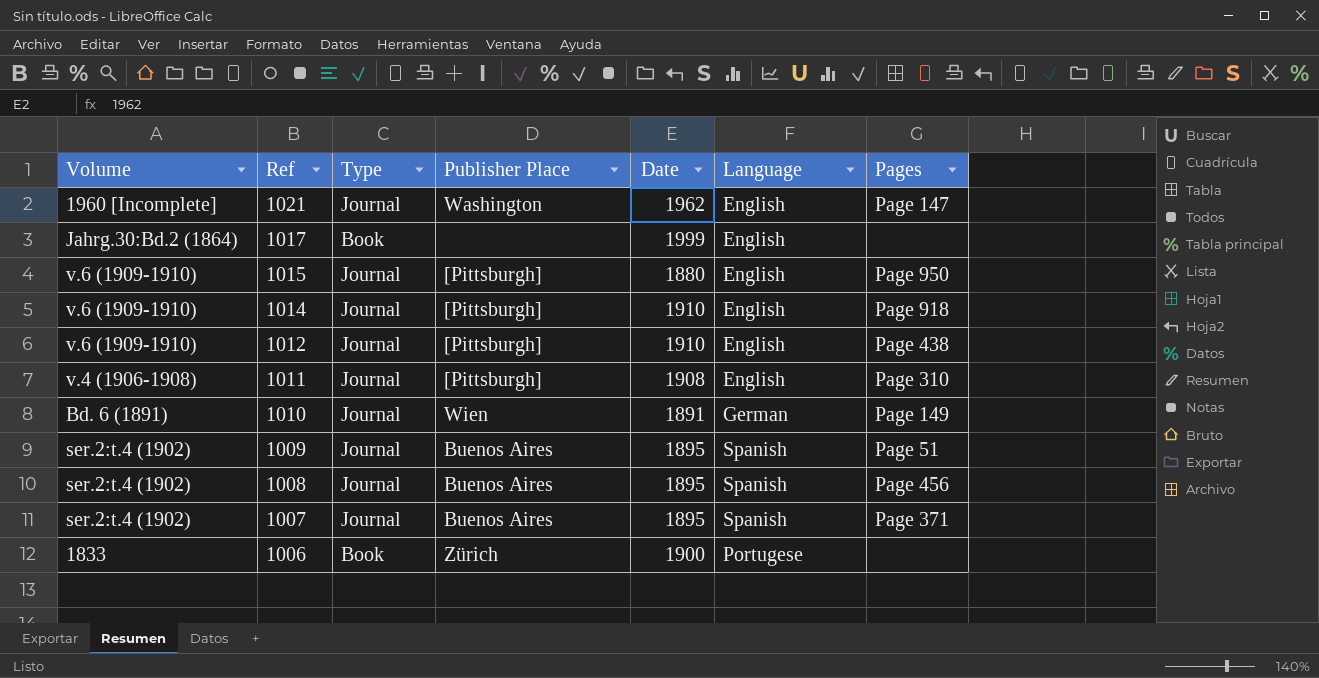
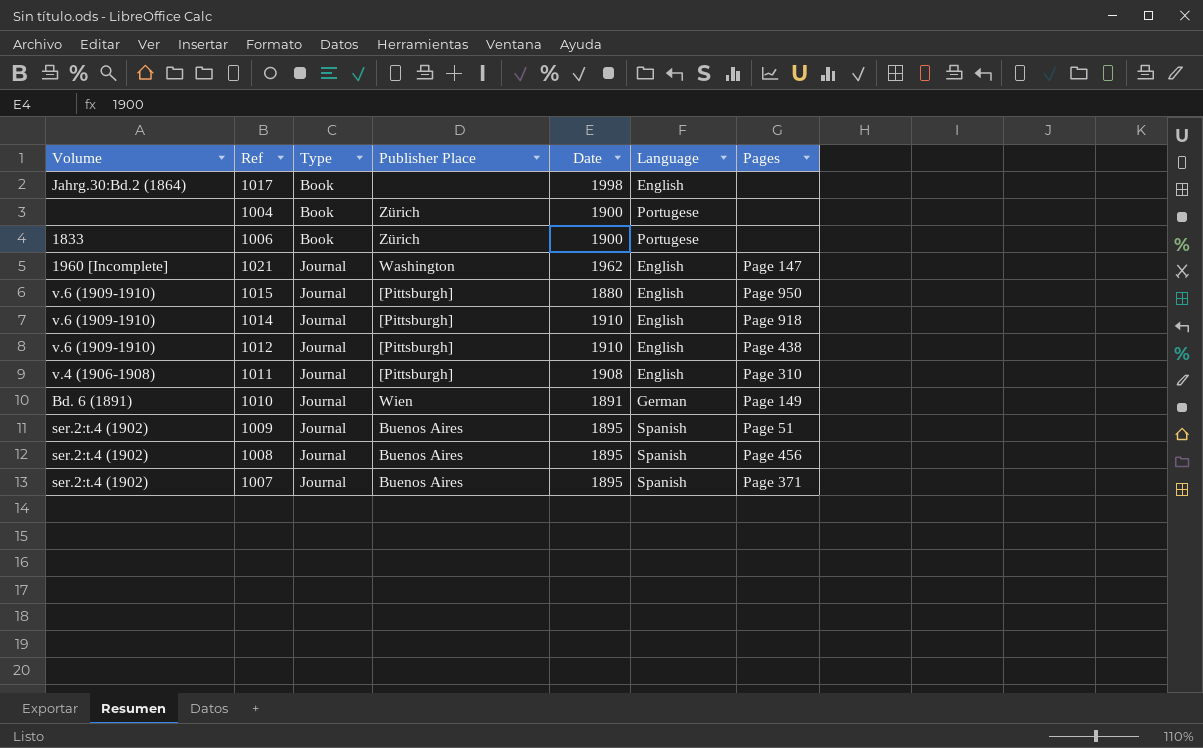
row order: Ref descending -> Type ascending
1017 | Date: 1999 -> 1998
row 1004: none -> none | Book | Zürich | 1900 | Portugese | none

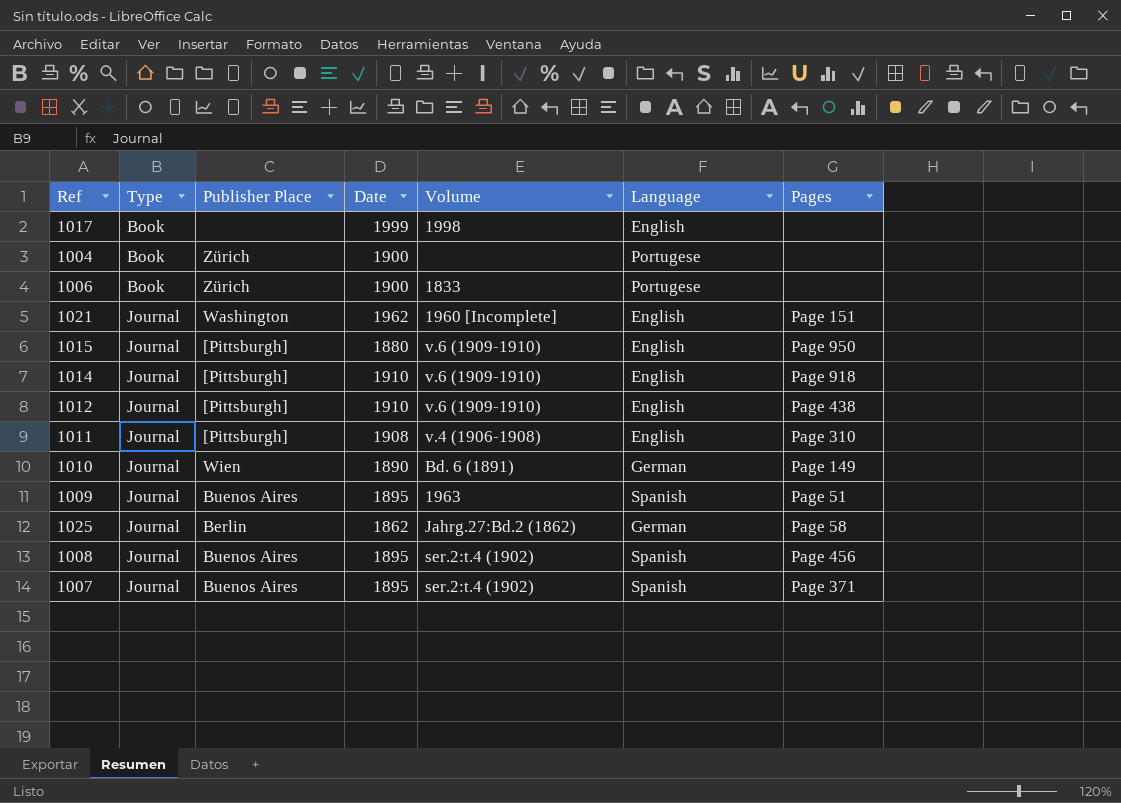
column Volume | position: 1 -> 5
1017 | Date: 1998 -> 1999
1017 | Volume: Jahrg.30:Bd.2 (1864) -> 1998
1021 | Pages: Page 147 -> Page 151
1010 | Date: 1891 -> 1890
1009 | Volume: ser.2:t.4 (1902) -> 1963
row 1025: none -> Journal | Berlin | 1862 | Jahrg.27:Bd.2 (1862) | German | Page 58

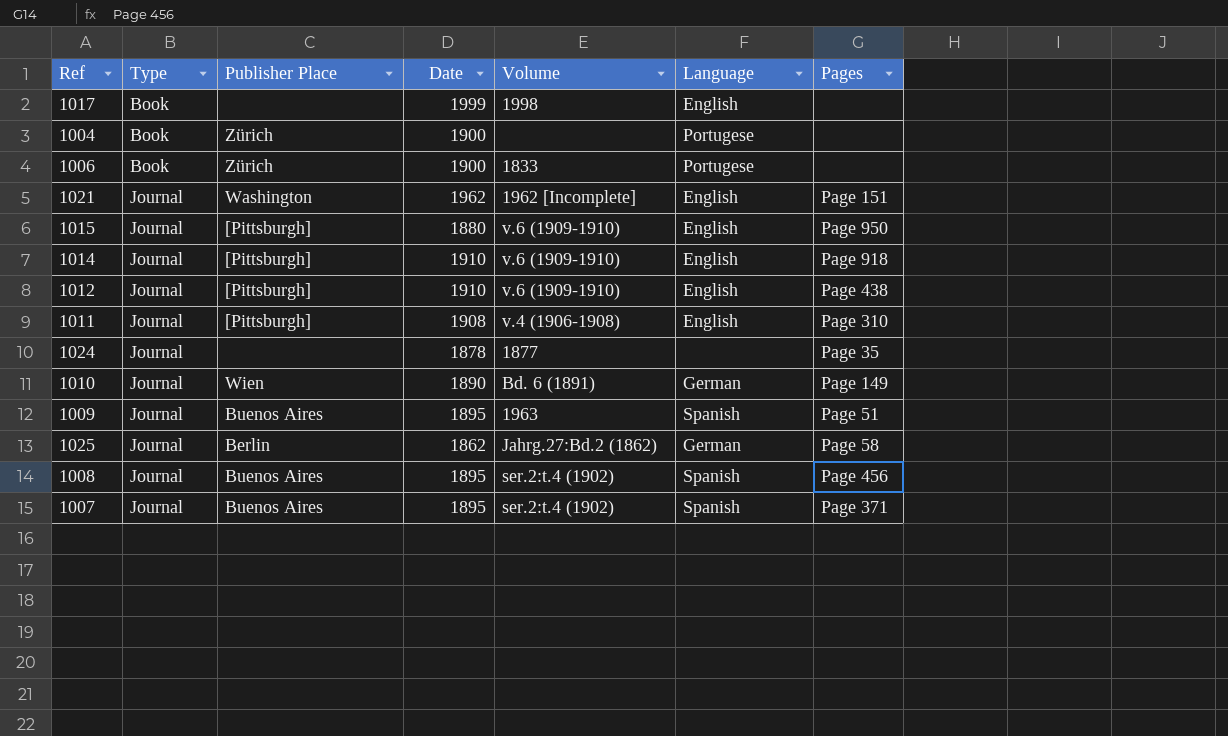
1021 | Volume: 1960 [Incomplete] -> 1962 [Incomplete]
row 1024: none -> Journal | none | 1878 | 1877 | none | Page 35

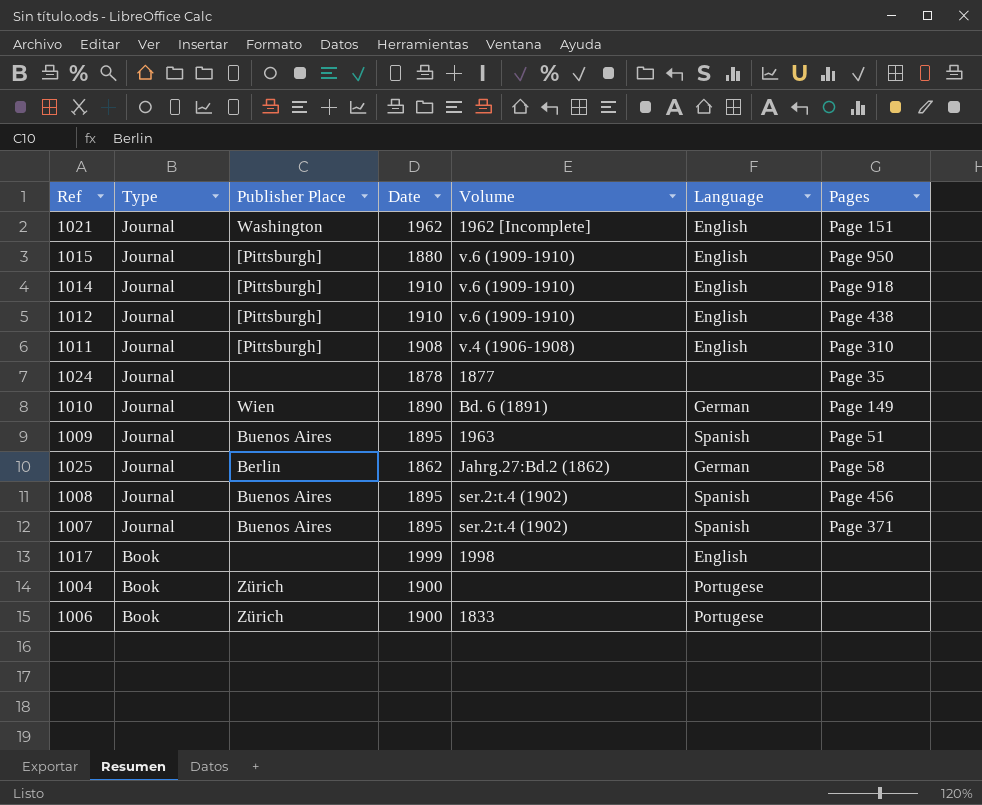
row order: Type ascending -> Type descending

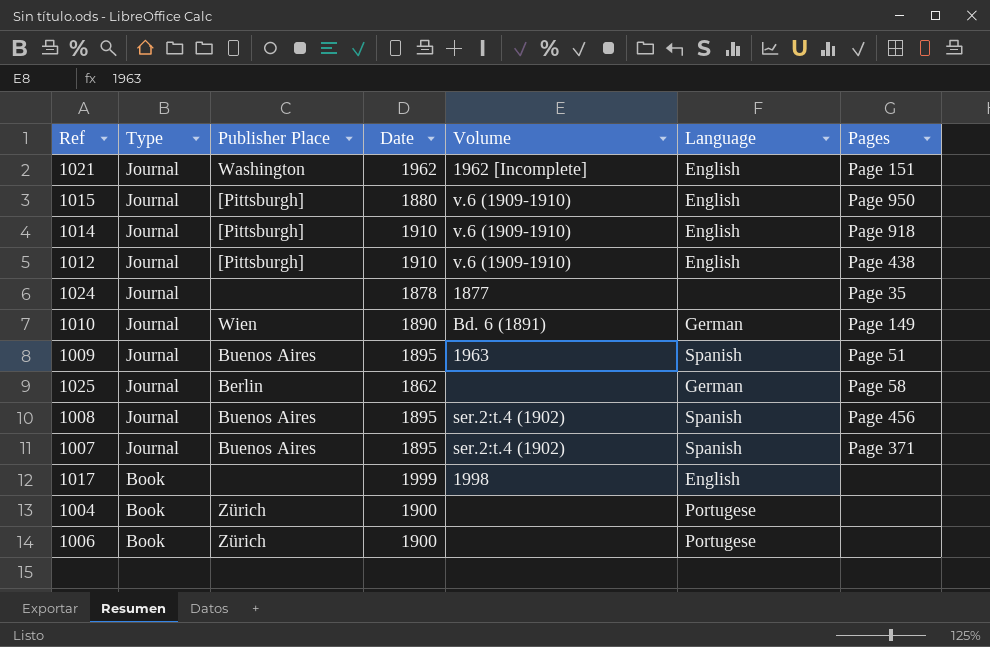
row 1011: Journal | [Pittsburgh] | 1908 | v.4 (1906-1908) | English | Page 310 -> none
1025 | Volume: Jahrg.27:Bd.2 (1862) -> none
1006 | Volume: 1833 -> none

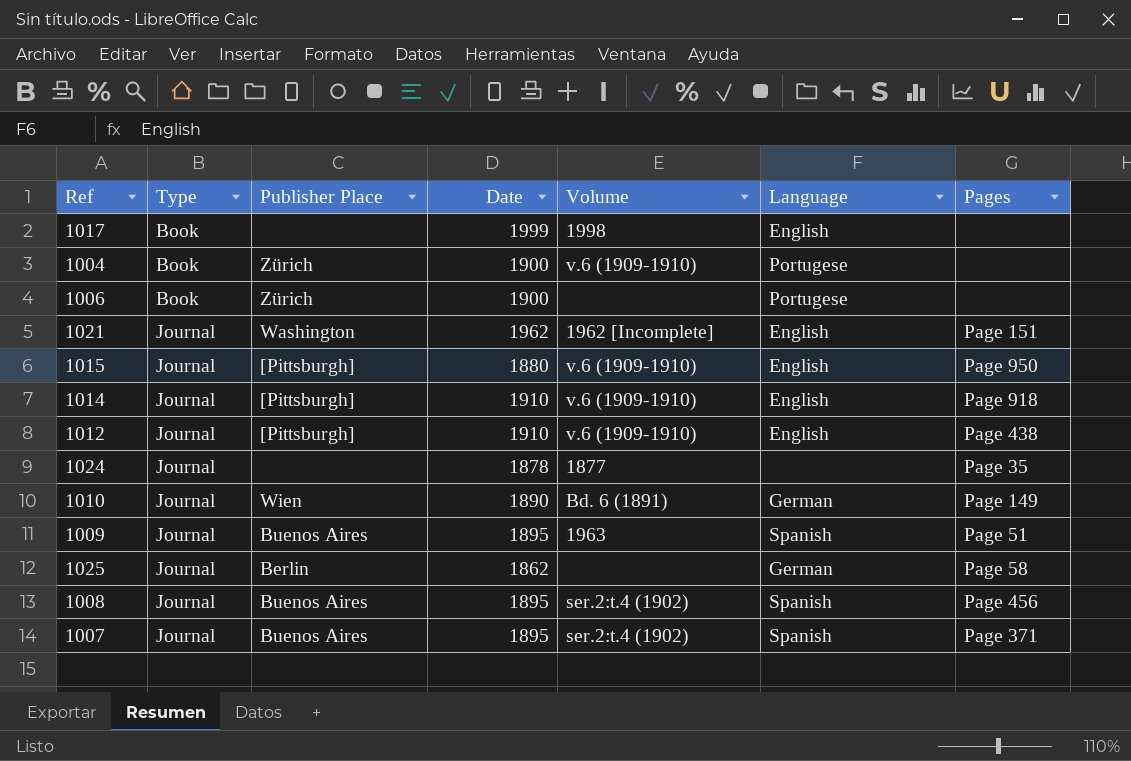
row order: Type descending -> Type ascending
1004 | Volume: none -> v.6 (1909-1910)

